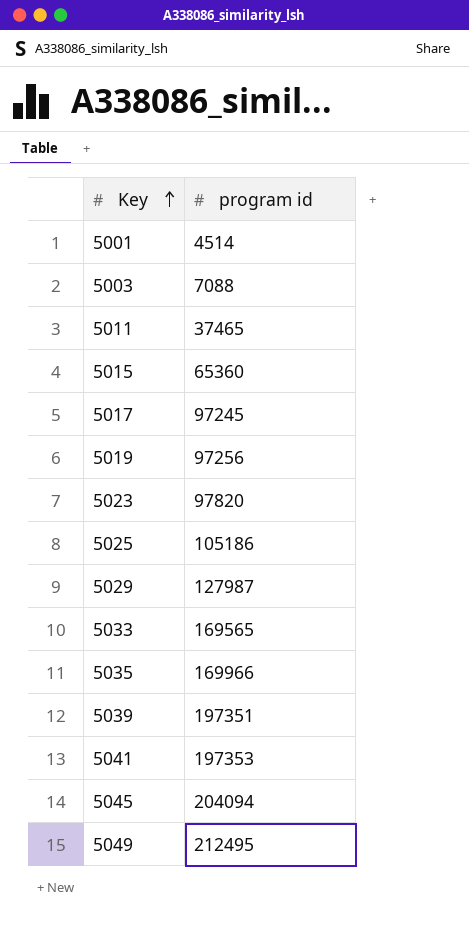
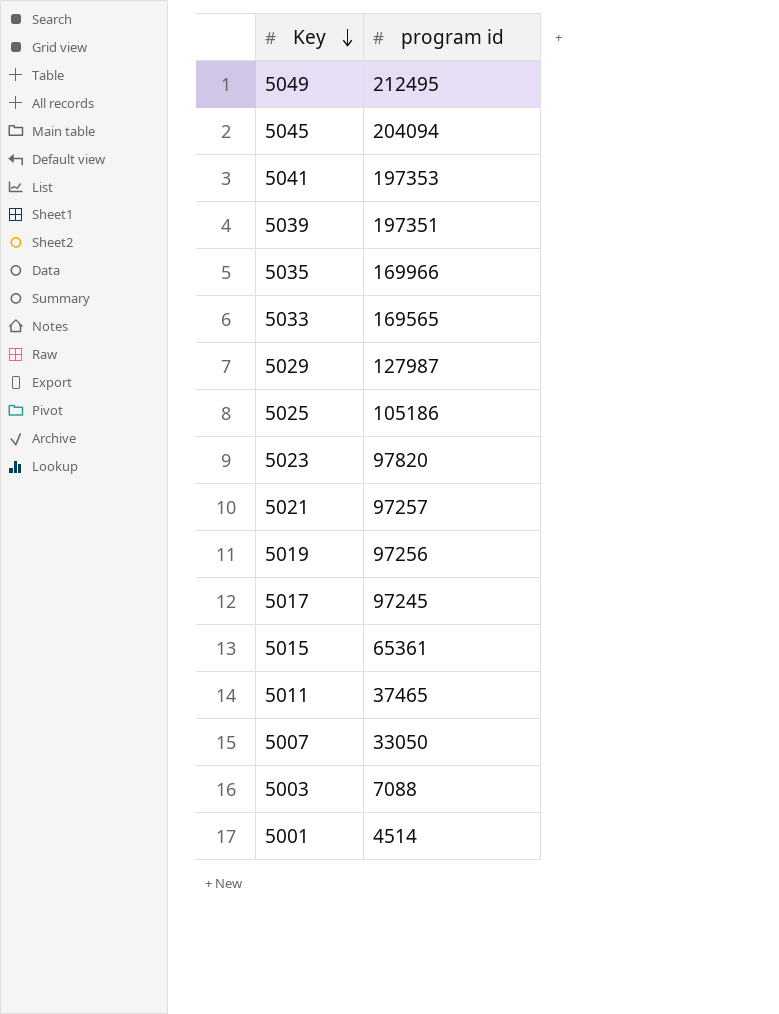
row order: Key ascending -> Key descending
row 5021: none -> 97257
5015 | program id: 65360 -> 65361
row 5007: none -> 33050

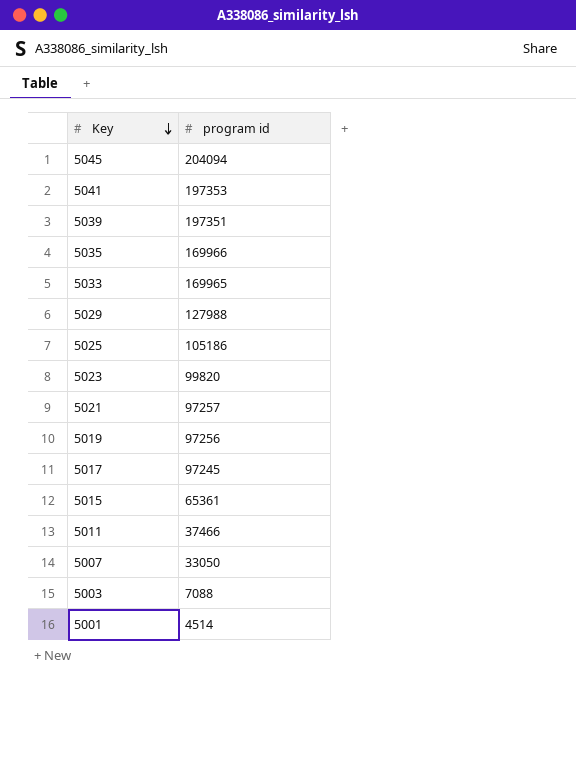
row 5049: 212495 -> none
5033 | program id: 169565 -> 169965
5029 | program id: 127987 -> 127988
5023 | program id: 97820 -> 99820
5011 | program id: 37465 -> 37466

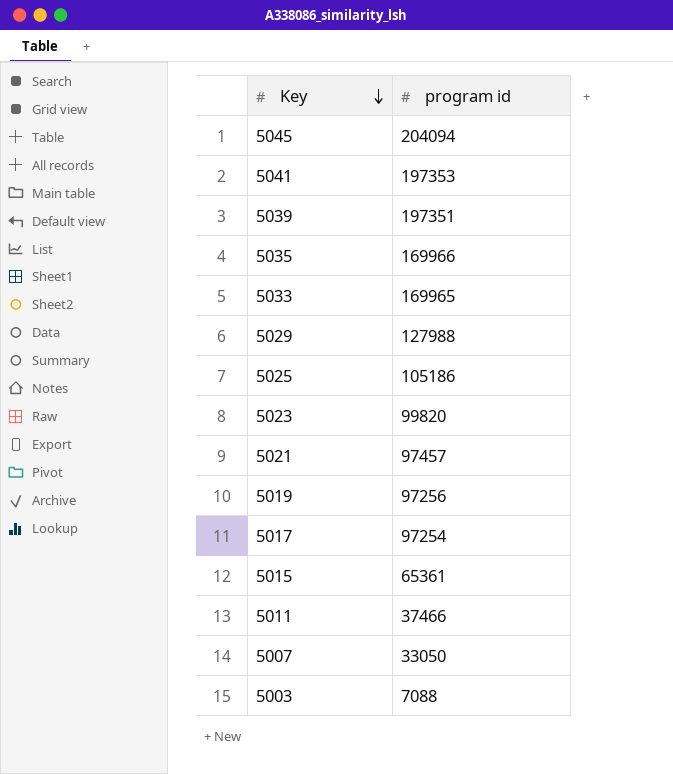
row 5001: 4514 -> none
5021 | program id: 97257 -> 97457
5017 | program id: 97245 -> 97254

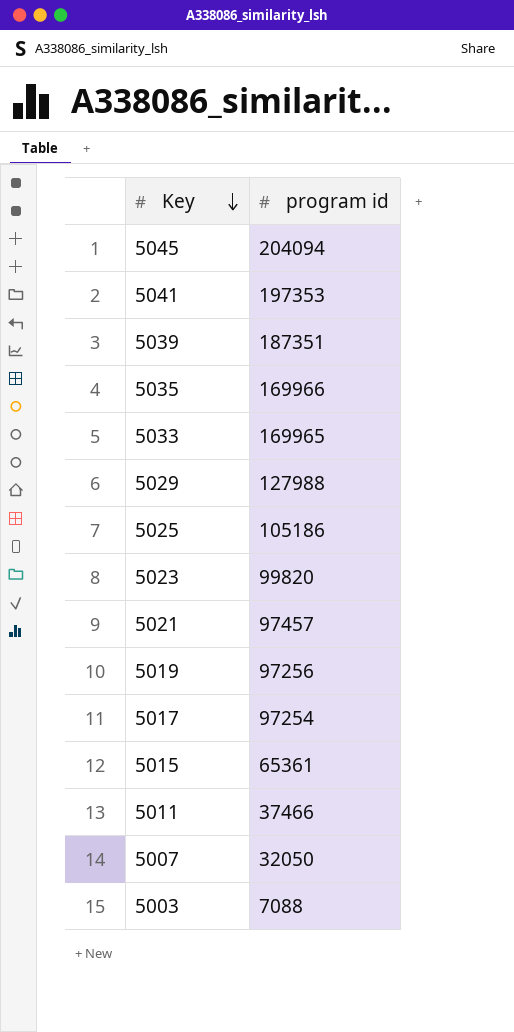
5039 | program id: 197351 -> 187351
5007 | program id: 33050 -> 32050

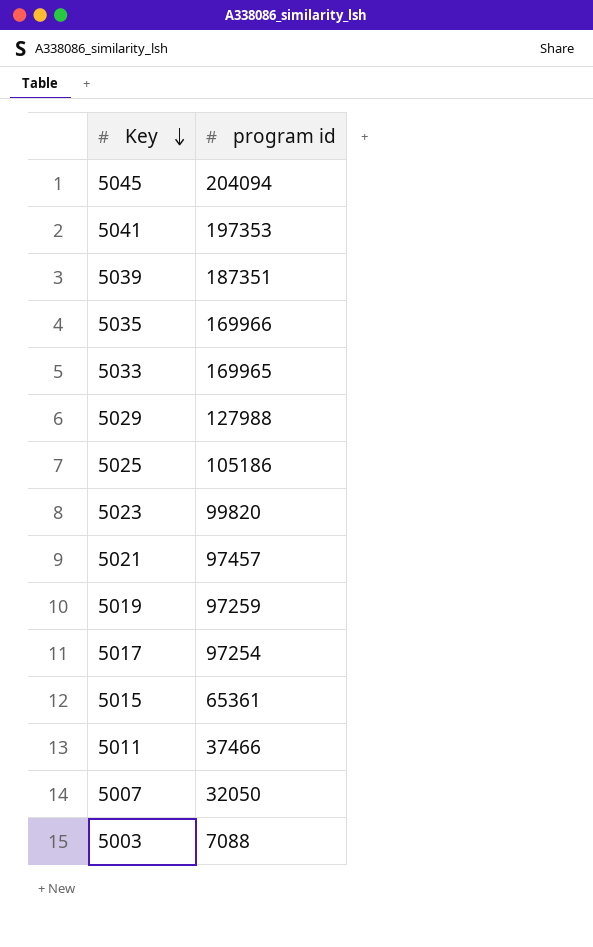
5019 | program id: 97256 -> 97259

